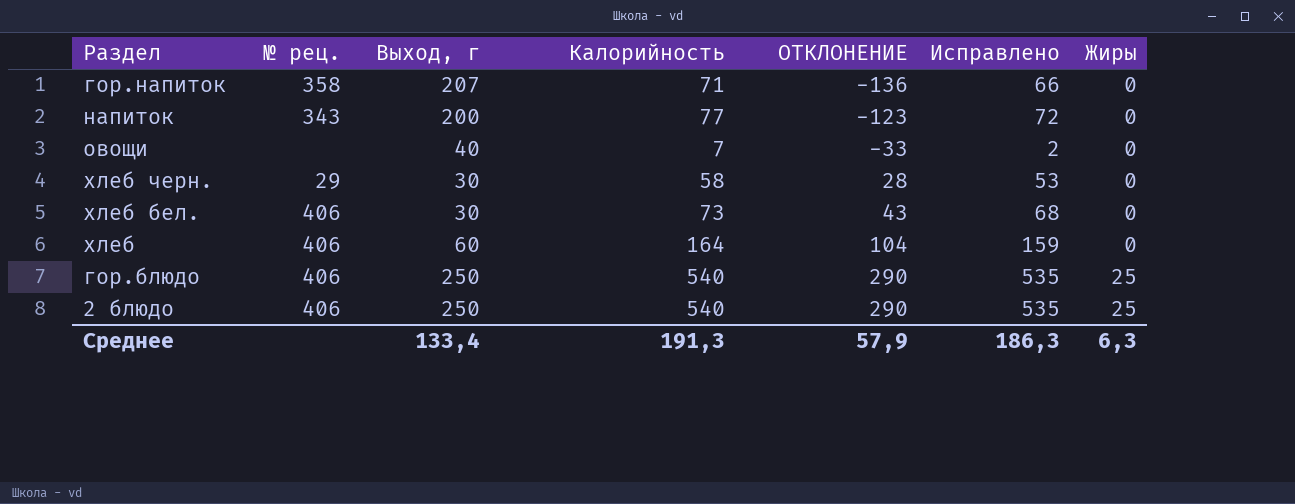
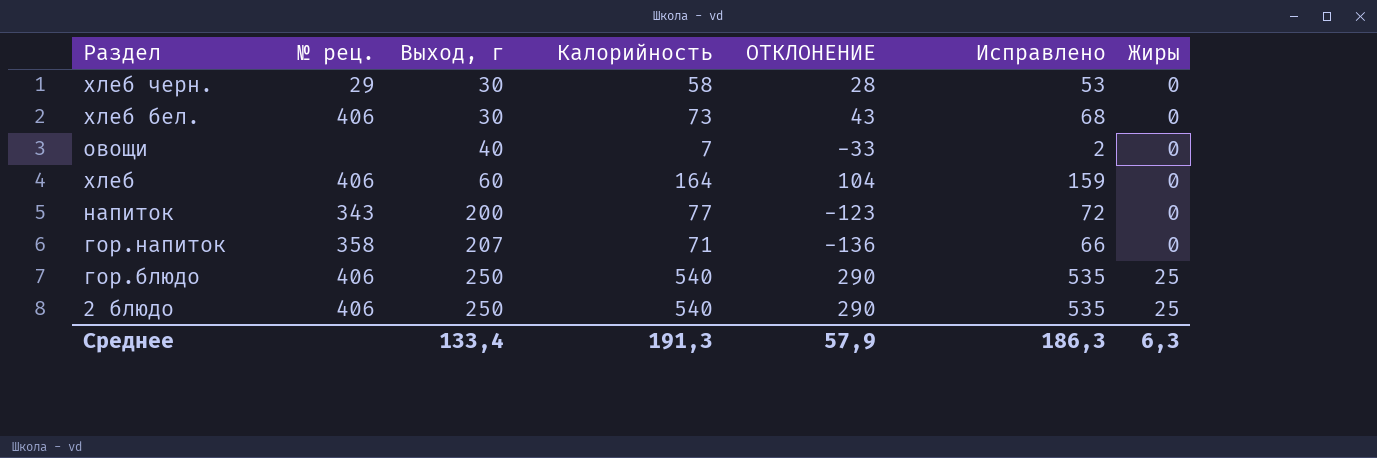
row order: ОТКЛОНЕНИЕ ascending -> Выход, г ascending

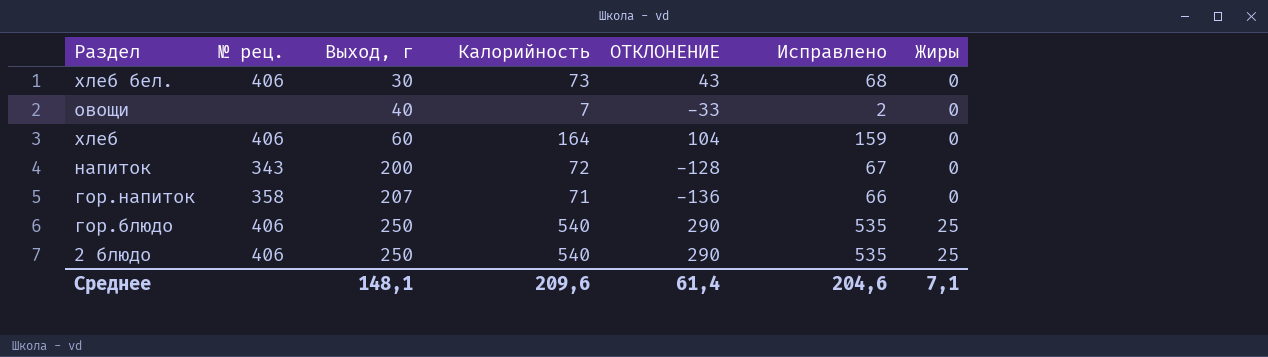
row хлеб черн.: 29 | 30 | 58 | 28 | 53 | 0 -> none
напиток | Калорийность: 77 -> 72
напиток | ОТКЛОНЕНИЕ: -123 -> -128
напиток | Исправлено: 72 -> 67
Среднее | Выход, г: 133,4 -> 148,1
Среднее | Калорийность: 191,3 -> 209,6
Среднее | ОТКЛОНЕНИЕ: 57,9 -> 61,4
Среднее | Исправлено: 186,3 -> 204,6
Среднее | Жиры: 6,3 -> 7,1

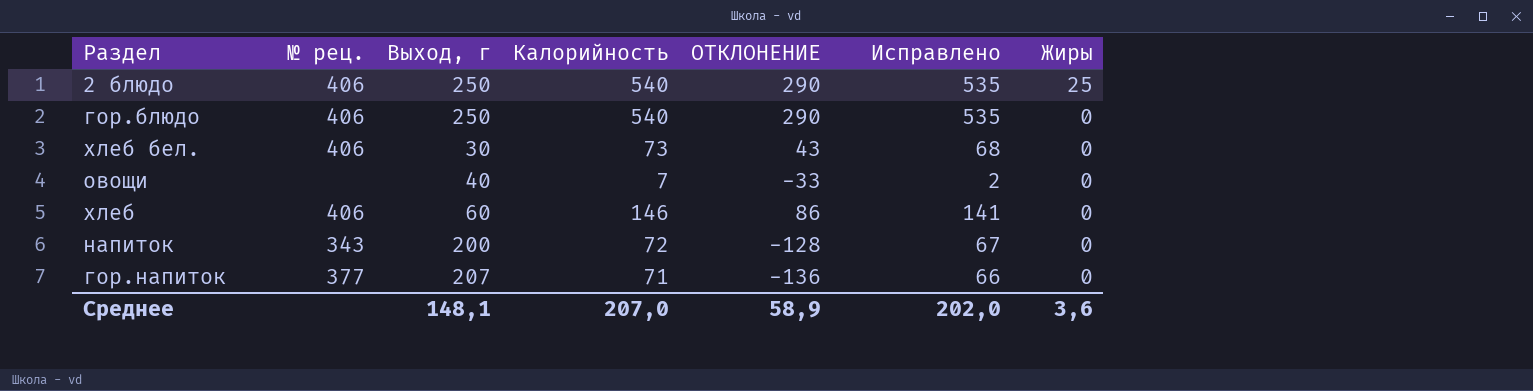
row order: Выход, г ascending -> Жиры descending
гор.блюдо | Жиры: 25 -> 0
хлеб | Калорийность: 164 -> 146
хлеб | ОТКЛОНЕНИЕ: 104 -> 86
хлеб | Исправлено: 159 -> 141
гор.напиток | № рец.: 358 -> 377
Среднее | Калорийность: 209,6 -> 207,0
Среднее | ОТКЛОНЕНИЕ: 61,4 -> 58,9
Среднее | Исправлено: 204,6 -> 202,0
Среднее | Жиры: 7,1 -> 3,6

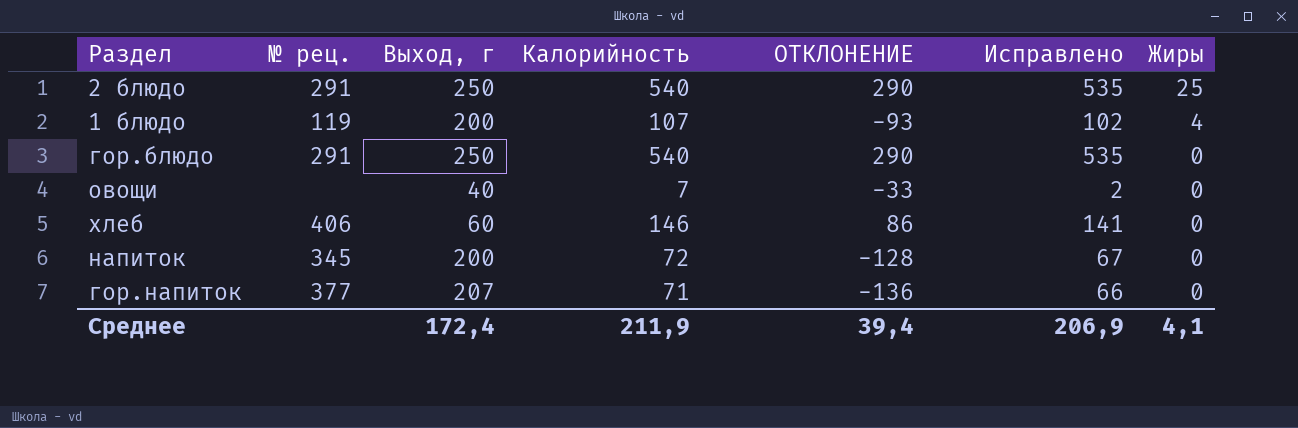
row хлеб бел.: 406 | 30 | 73 | 43 | 68 | 0 -> none
2 блюдо | № рец.: 406 -> 291
row 1 блюдо: none -> 119 | 200 | 107 | -93 | 102 | 4
гор.блюдо | № рец.: 406 -> 291
напиток | № рец.: 343 -> 345
Среднее | Выход, г: 148,1 -> 172,4
Среднее | Калорийность: 207,0 -> 211,9
Среднее | ОТКЛОНЕНИЕ: 58,9 -> 39,4
Среднее | Исправлено: 202,0 -> 206,9
Среднее | Жиры: 3,6 -> 4,1

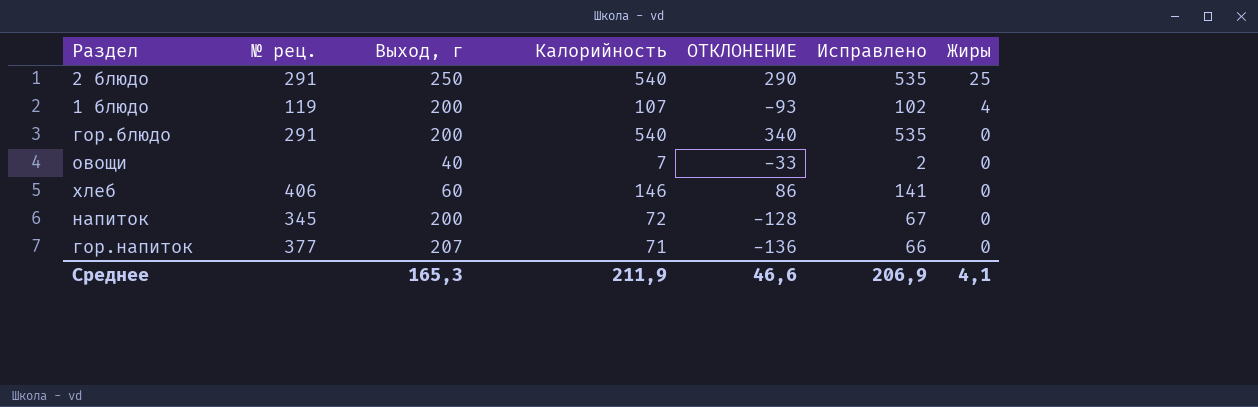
гор.блюдо | Выход, г: 250 -> 200
гор.блюдо | ОТКЛОНЕНИЕ: 290 -> 340
Среднее | Выход, г: 172,4 -> 165,3
Среднее | ОТКЛОНЕНИЕ: 39,4 -> 46,6

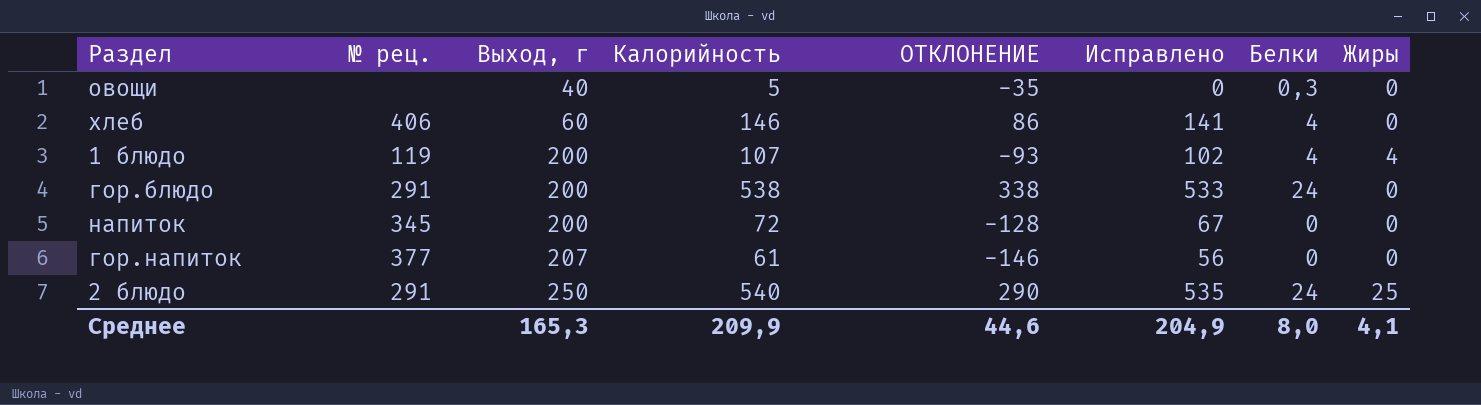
row order: Жиры descending -> Выход, г ascending
column Белки | position: none -> 7
овощи | Калорийность: 7 -> 5
овощи | ОТКЛОНЕНИЕ: -33 -> -35
овощи | Исправлено: 2 -> 0
гор.блюдо | Калорийность: 540 -> 538
гор.блюдо | ОТКЛОНЕНИЕ: 340 -> 338
гор.блюдо | Исправлено: 535 -> 533
гор.напиток | Калорийность: 71 -> 61
гор.напиток | ОТКЛОНЕНИЕ: -136 -> -146
гор.напиток | Исправлено: 66 -> 56
Среднее | Калорийность: 211,9 -> 209,9
Среднее | ОТКЛОНЕНИЕ: 46,6 -> 44,6
Среднее | Исправлено: 206,9 -> 204,9

